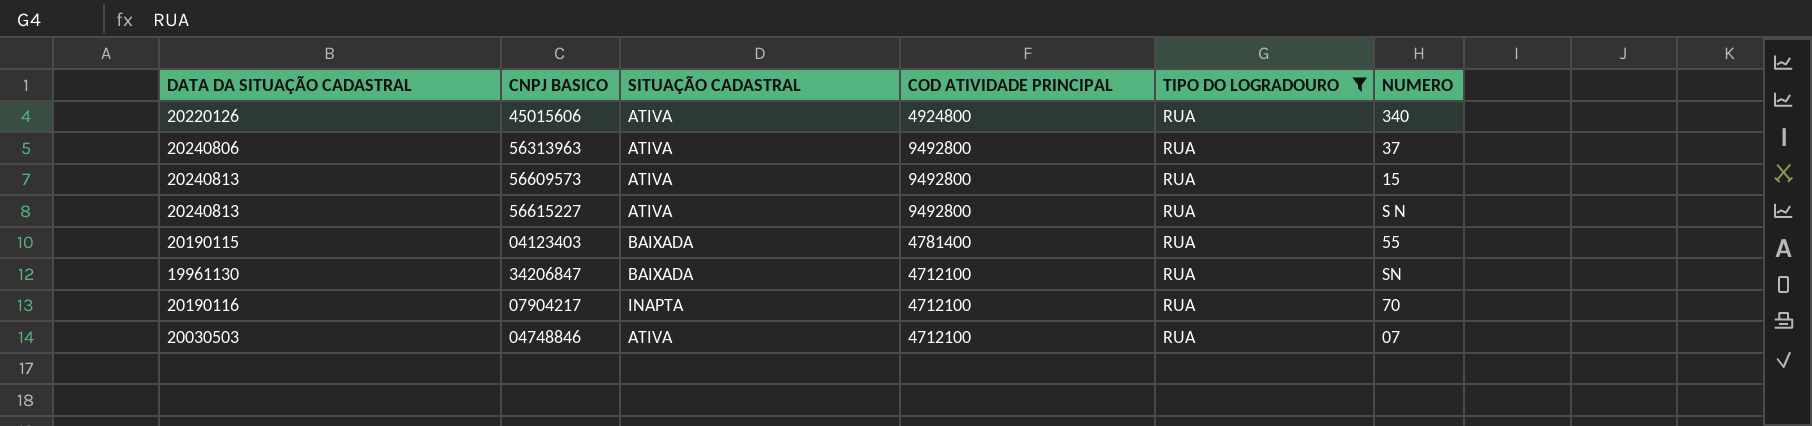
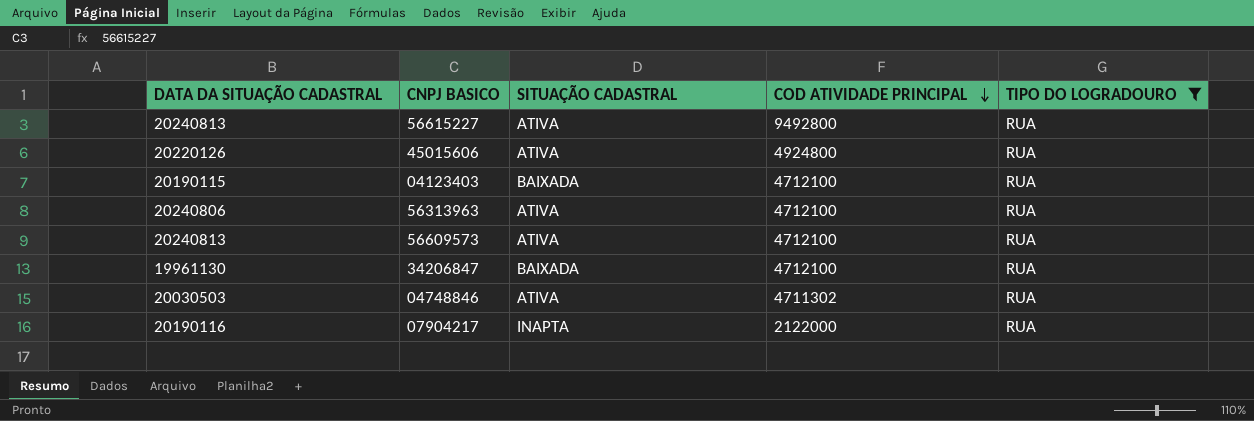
row order: none -> COD ATIVIDADE PRINCIPAL descending
column NUMERO | position: 6 -> none
04123403 | COD ATIVIDADE PRINCIPAL: 4781400 -> 4712100
56313963 | COD ATIVIDADE PRINCIPAL: 9492800 -> 4712100
56609573 | COD ATIVIDADE PRINCIPAL: 9492800 -> 4712100
04748846 | COD ATIVIDADE PRINCIPAL: 4712100 -> 4711302
07904217 | COD ATIVIDADE PRINCIPAL: 4712100 -> 2122000

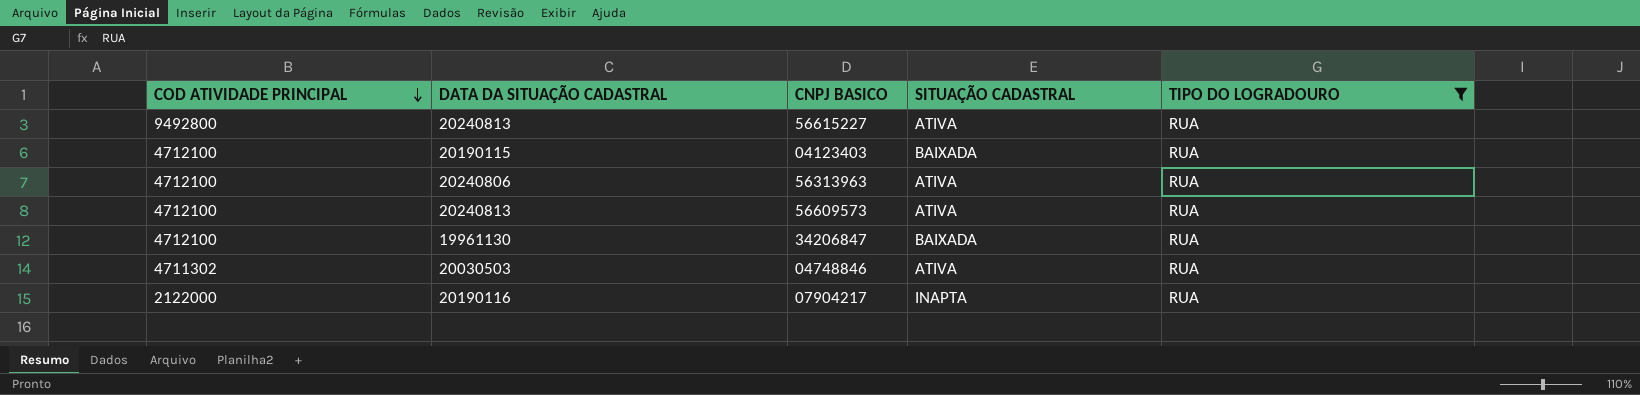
column COD ATIVIDADE PRINCIPAL | position: 4 -> 1
row 45015606: 20220126 | ATIVA | 4924800 | RUA -> none

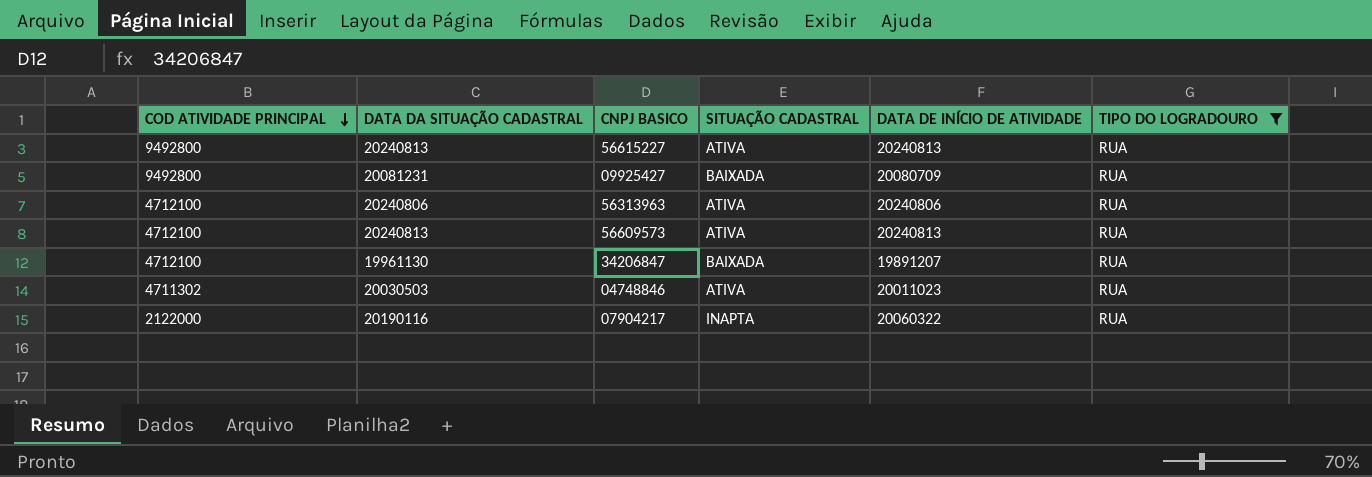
column DATA DE INÍCIO DE ATIVIDADE | position: none -> 5
row 04123403: 4712100 | 20190115 | BAIXADA | RUA -> none
row 09925427: none -> 9492800 | 20081231 | BAIXADA | 20080709 | RUA

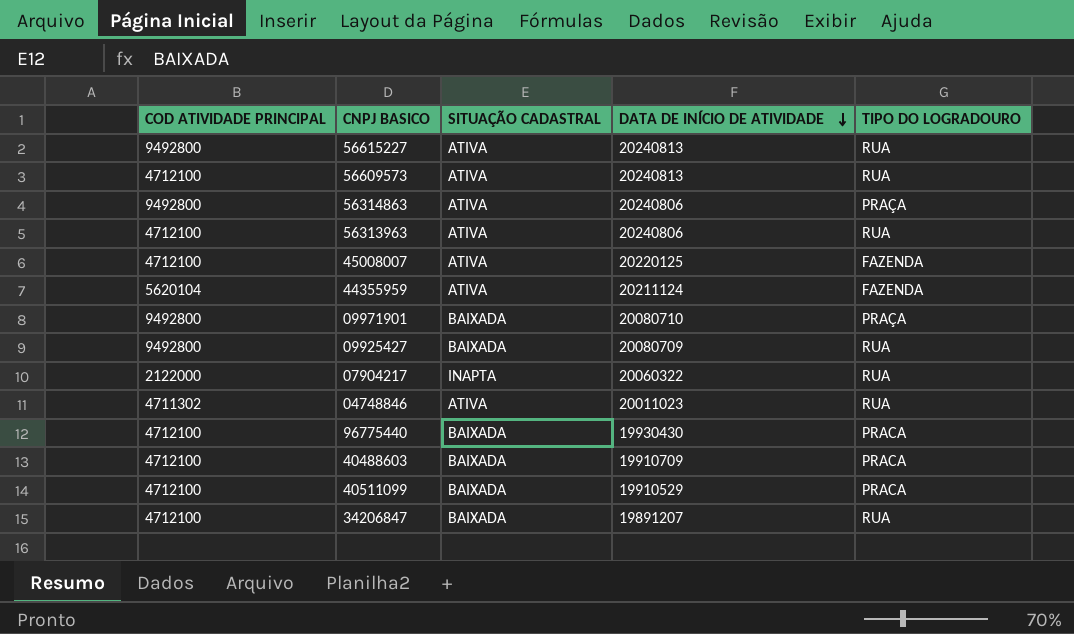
filter: TIPO DO LOGRADOURO = RUA -> none
row order: COD ATIVIDADE PRINCIPAL descending -> DATA DE INÍCIO DE ATIVIDADE descending
column DATA DA SITUAÇÃO CADASTRAL | position: 2 -> none

